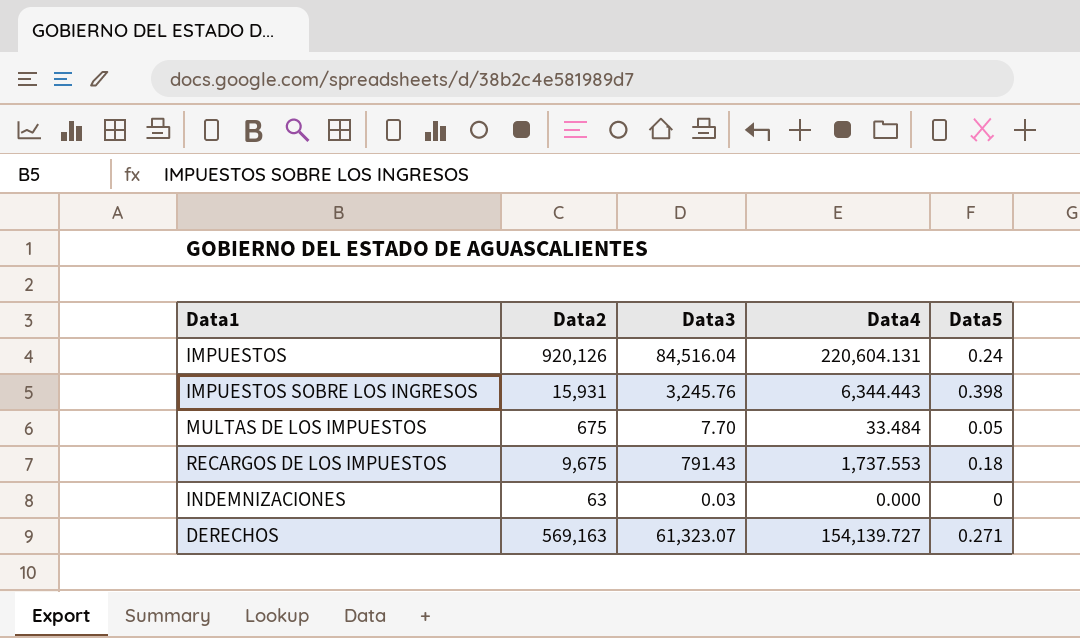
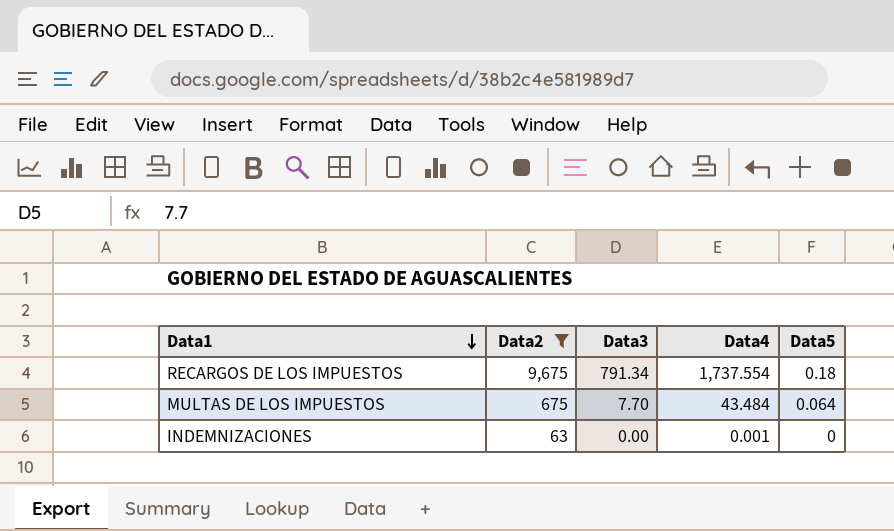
filter: none -> Data2 <= 9,675
row order: none -> Data1 descending
RECARGOS DE LOS IMPUESTOS | Data3: 791.43 -> 791.34
RECARGOS DE LOS IMPUESTOS | Data4: 1,737.553 -> 1,737.554
MULTAS DE LOS IMPUESTOS | Data4: 33.484 -> 43.484
MULTAS DE LOS IMPUESTOS | Data5: 0.05 -> 0.064
INDEMNIZACIONES | Data3: 0.03 -> 0.00
INDEMNIZACIONES | Data4: 0.000 -> 0.001

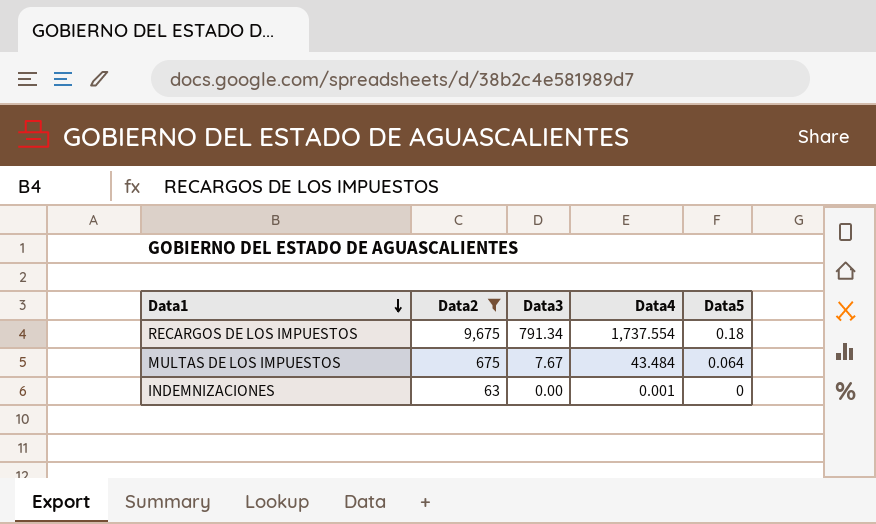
MULTAS DE LOS IMPUESTOS | Data3: 7.70 -> 7.67

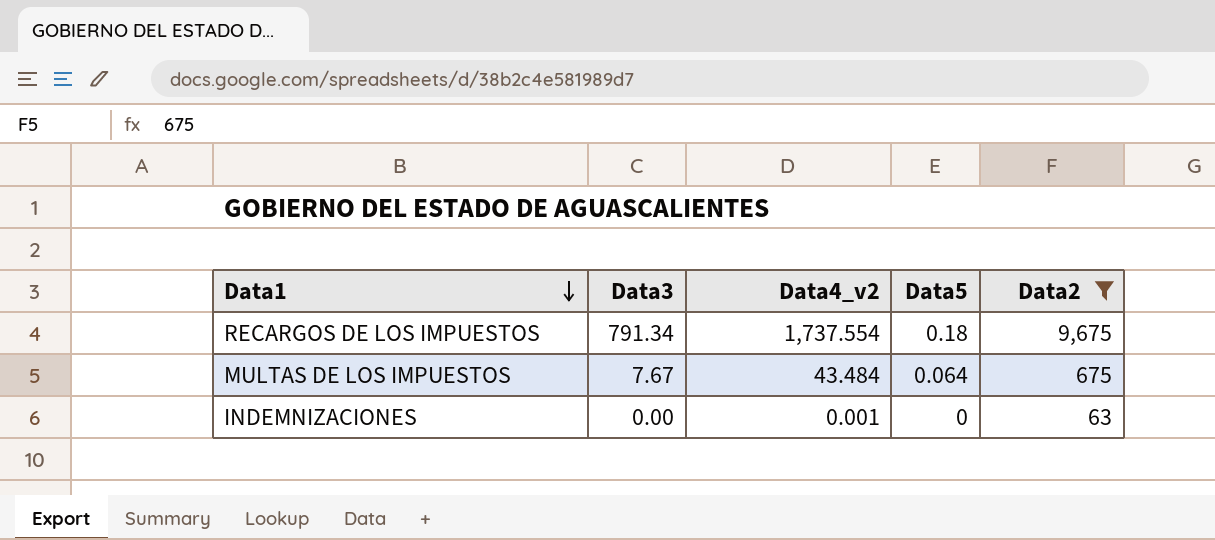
column name: Data4 -> Data4_v2
column Data2 | position: 2 -> 5

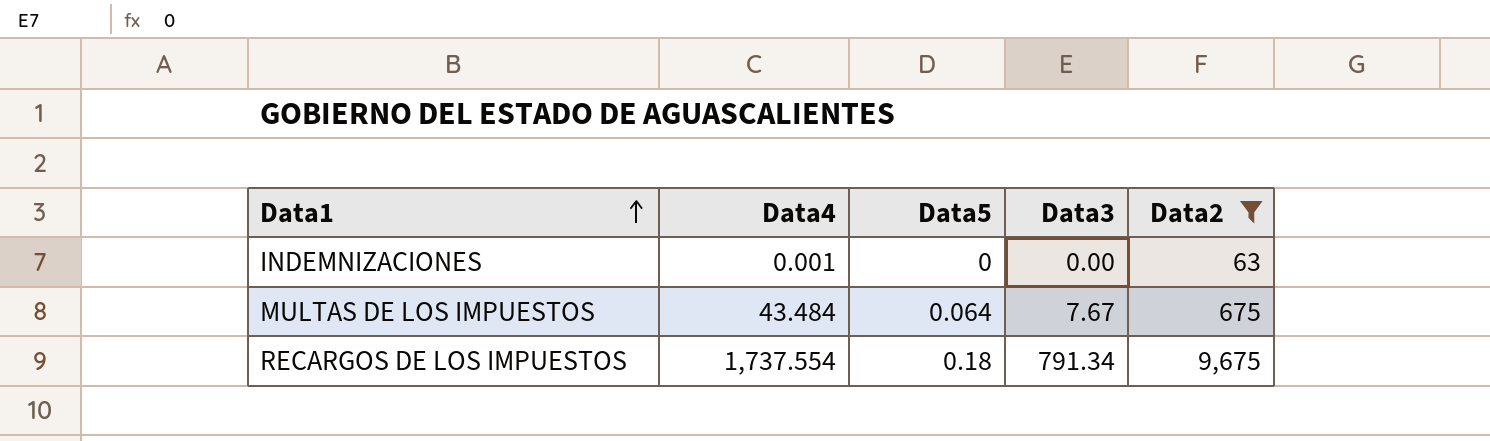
row order: Data1 descending -> Data1 ascending
column name: Data4_v2 -> Data4
column Data3 | position: 2 -> 4

